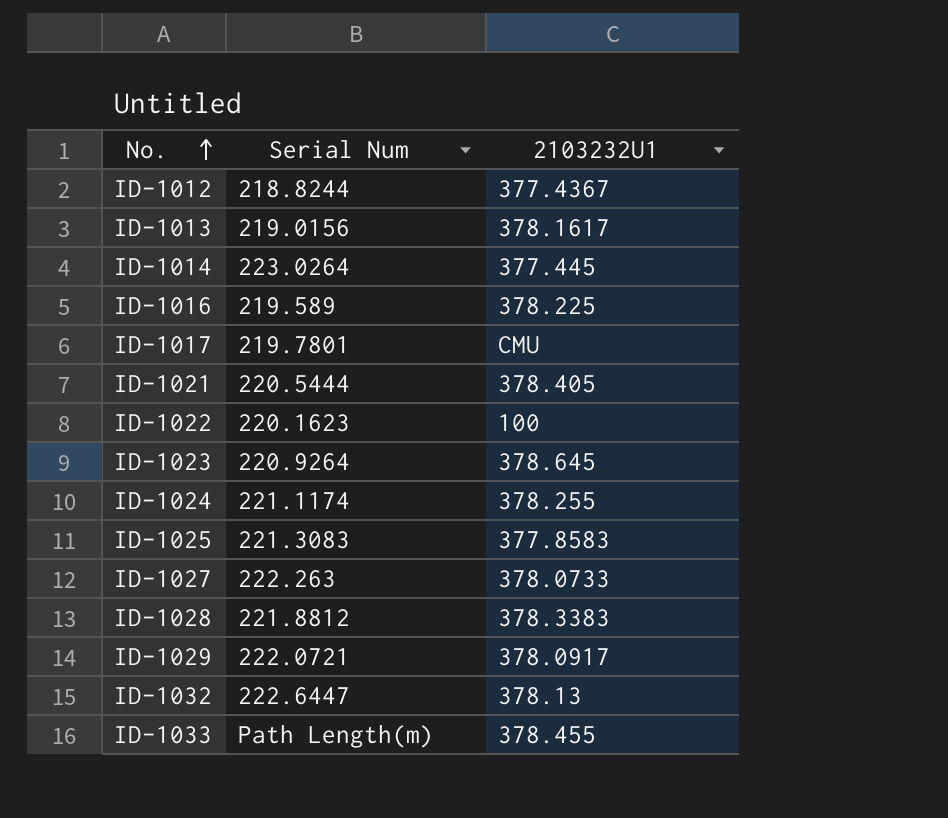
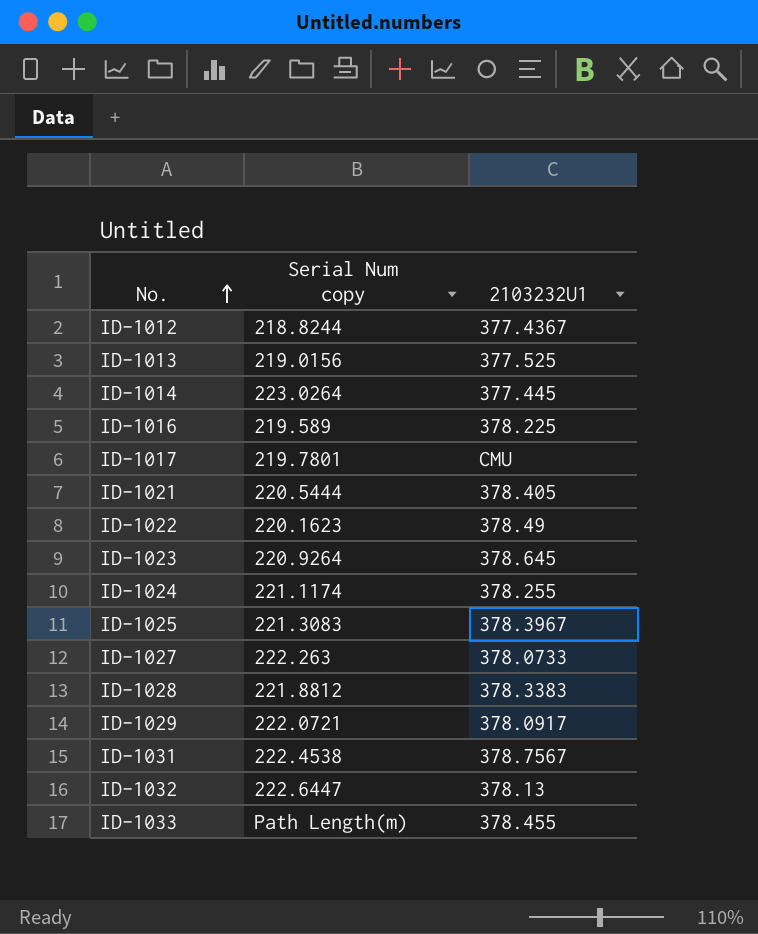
column name: Serial Num -> Serial Num copy
ID-1013 | 2103232U1: 378.1617 -> 377.525
ID-1022 | 2103232U1: 100 -> 378.49
ID-1025 | 2103232U1: 377.8583 -> 378.3967
row ID-1031: none -> 222.4538 | 378.7567

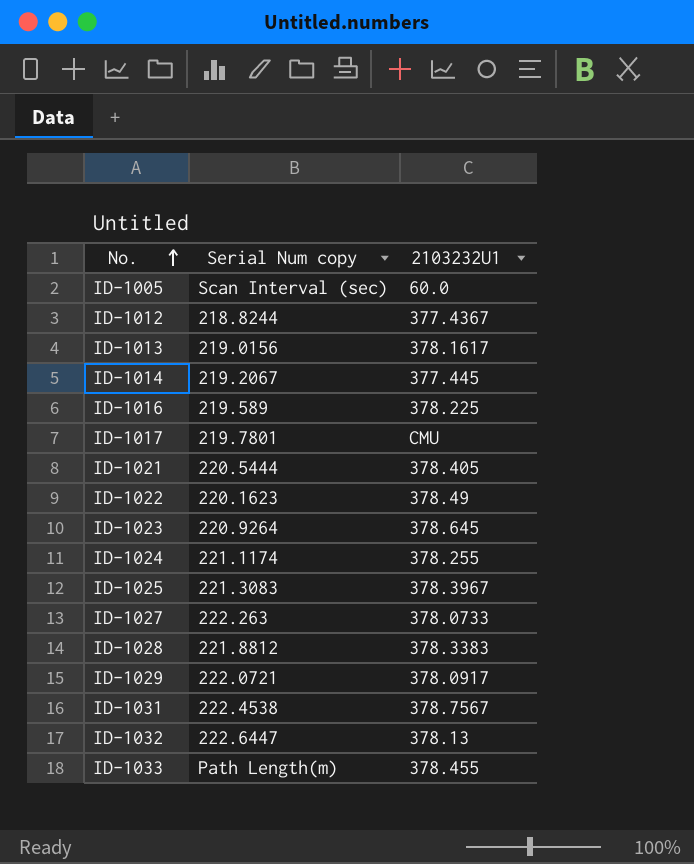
row ID-1005: none -> Scan Interval (sec) | 60.0
ID-1013 | 2103232U1: 377.525 -> 378.1617
ID-1014 | Serial Num copy: 223.0264 -> 219.2067

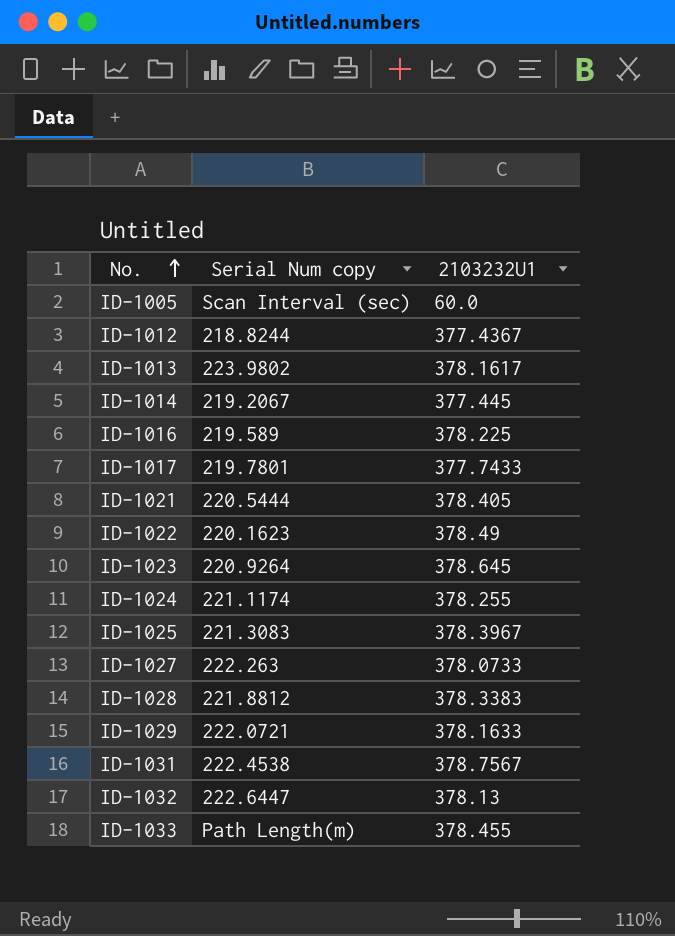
ID-1013 | Serial Num copy: 219.0156 -> 223.9802
ID-1017 | 2103232U1: CMU -> 377.7433
ID-1029 | 2103232U1: 378.0917 -> 378.1633

